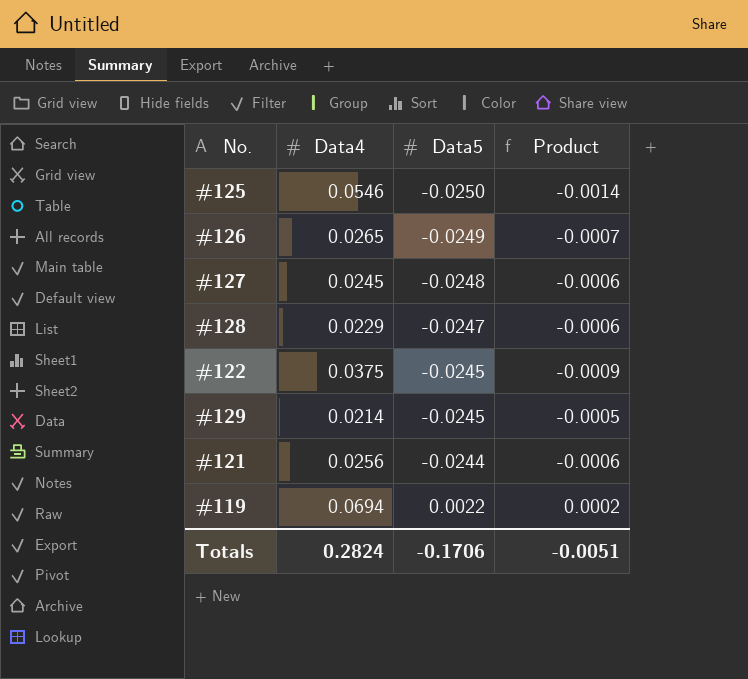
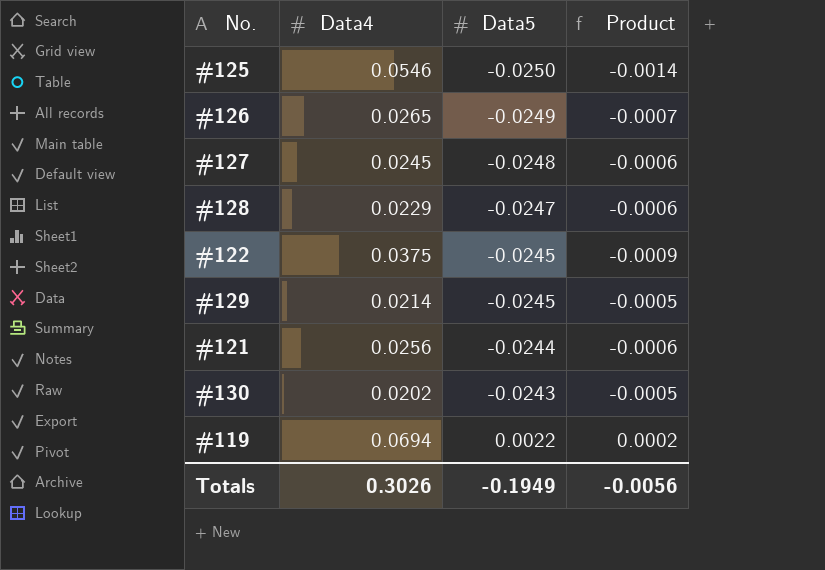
row #130: none -> 0.0202 | -0.0243 | -0.0005
Totals | Data4: 0.2824 -> 0.3026
Totals | Data5: -0.1706 -> -0.1949
Totals | Product: -0.0051 -> -0.0056

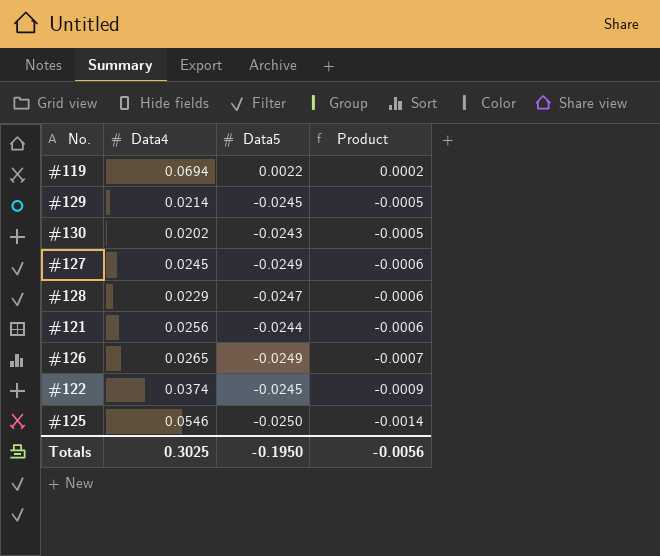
row order: Data5 ascending -> Product descending
#127 | Data5: -0.0248 -> -0.0249
#122 | Data4: 0.0375 -> 0.0374
Totals | Data4: 0.3026 -> 0.3025
Totals | Data5: -0.1949 -> -0.1950

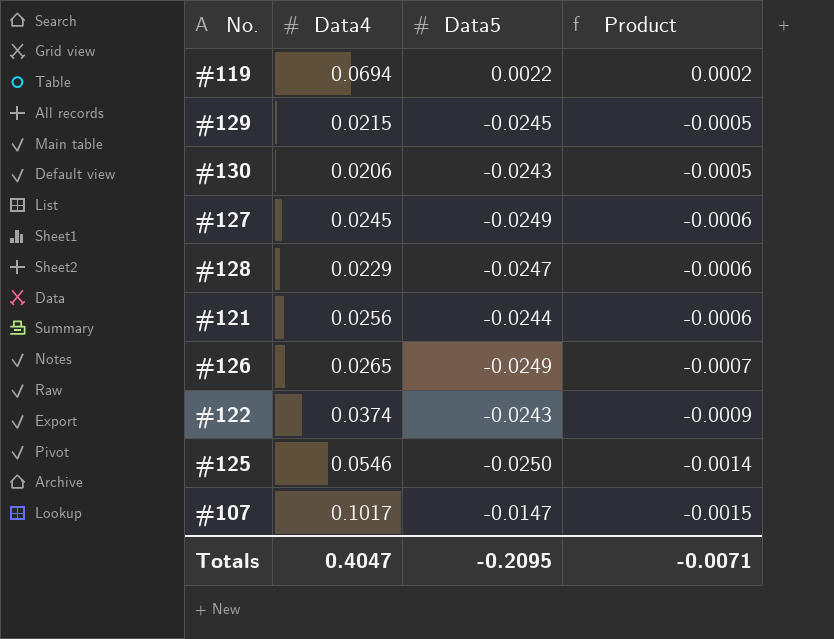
#129 | Data4: 0.0214 -> 0.0215
#130 | Data4: 0.0202 -> 0.0206
#122 | Data5: -0.0245 -> -0.0243
row #107: none -> 0.1017 | -0.0147 | -0.0015
Totals | Data4: 0.3025 -> 0.4047
Totals | Data5: -0.1950 -> -0.2095
Totals | Product: -0.0056 -> -0.0071

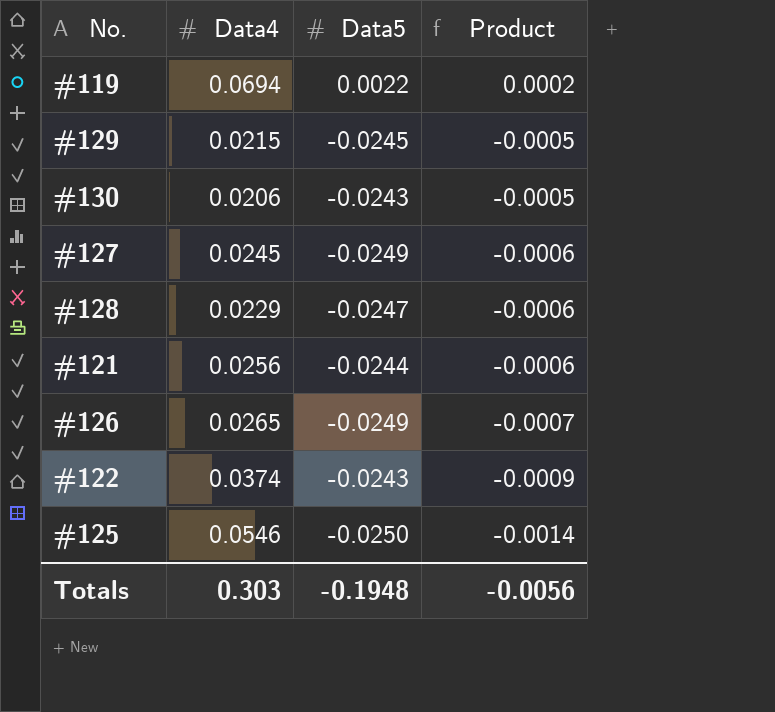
row #107: 0.1017 | -0.0147 | -0.0015 -> none
Totals | Data4: 0.4047 -> 0.303
Totals | Data5: -0.2095 -> -0.1948
Totals | Product: -0.0071 -> -0.0056

